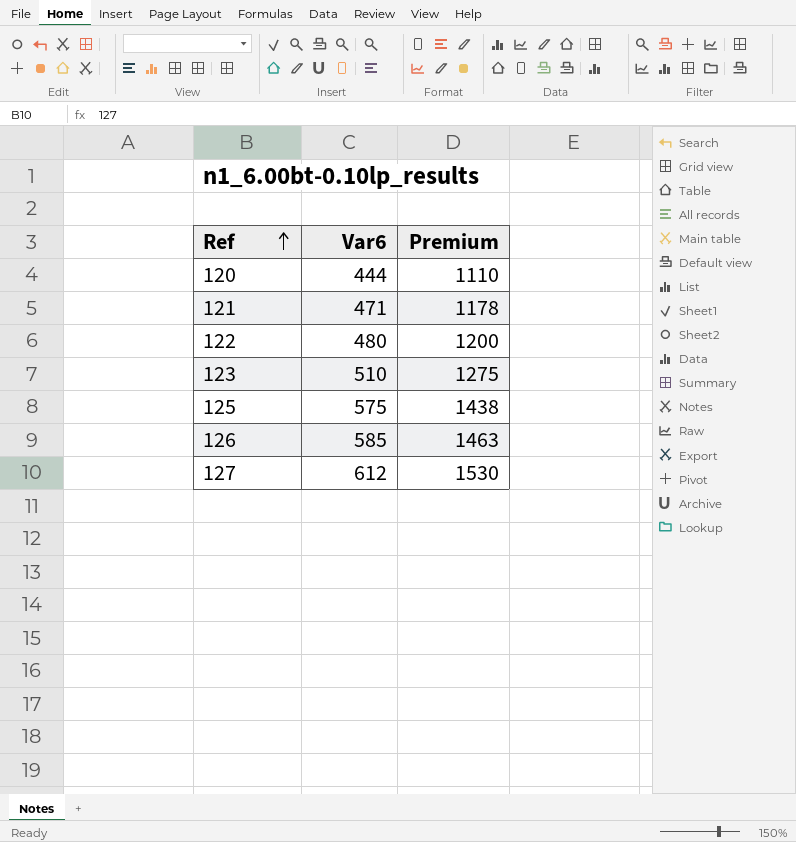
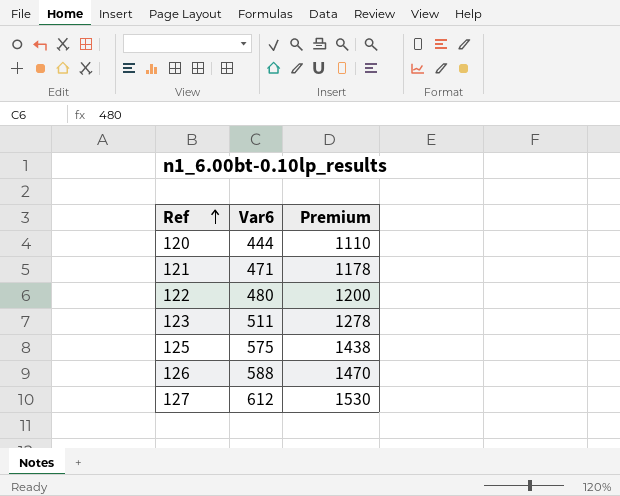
123 | Var6: 510 -> 511
123 | Premium: 1275 -> 1278
126 | Var6: 585 -> 588
126 | Premium: 1463 -> 1470

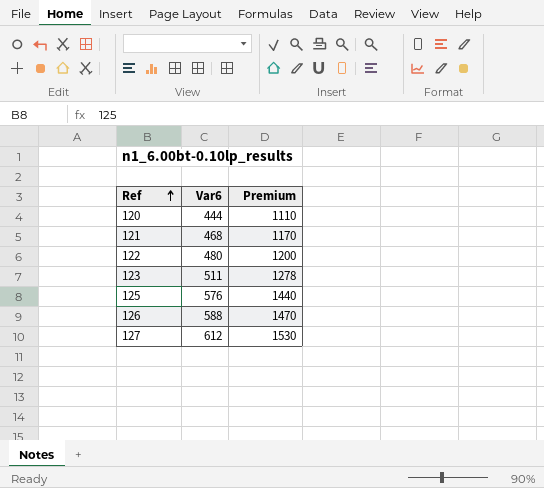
121 | Var6: 471 -> 468
121 | Premium: 1178 -> 1170
125 | Var6: 575 -> 576
125 | Premium: 1438 -> 1440

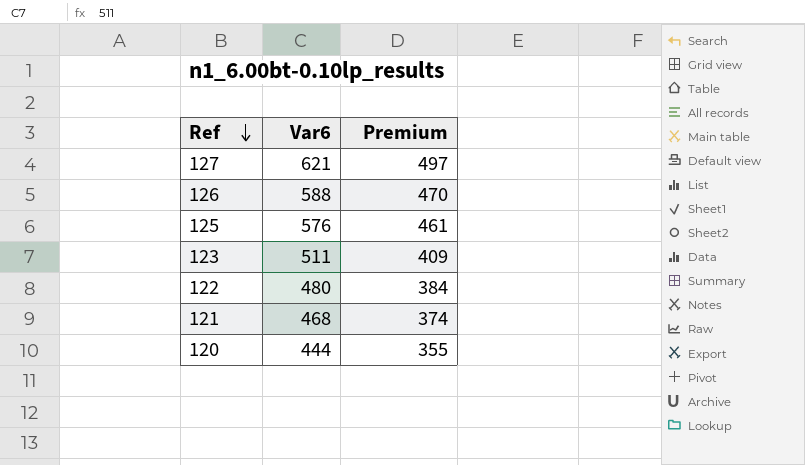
row order: Ref ascending -> Ref descending
column Premium | formula: [Var6] * 2.5 -> [Var6] * 0.8
127 | Var6: 612 -> 621

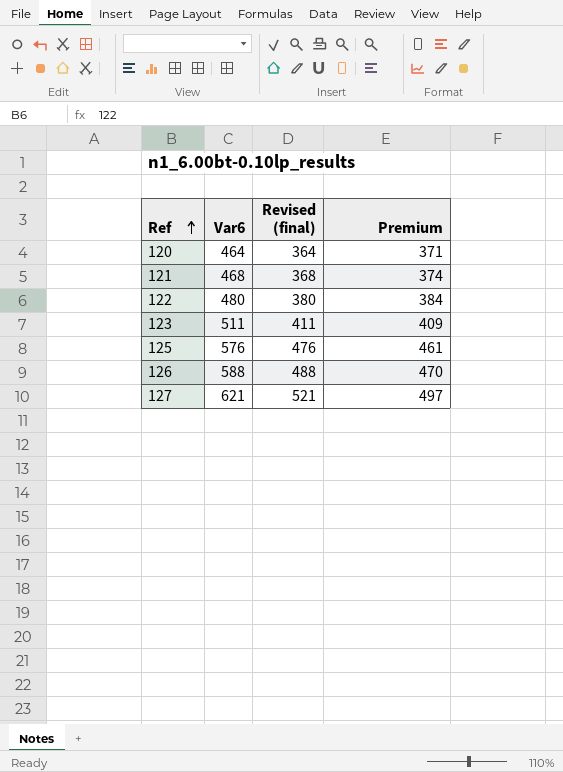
row order: Ref descending -> Ref ascending
column Revised (final) | formula: none -> [Var6] - 100
120 | Var6: 444 -> 464
120 | Premium: 355 -> 371

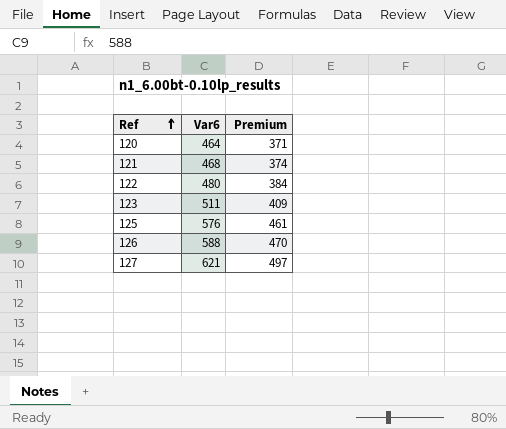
column Revised (final) | formula: [Var6] - 100 -> none

